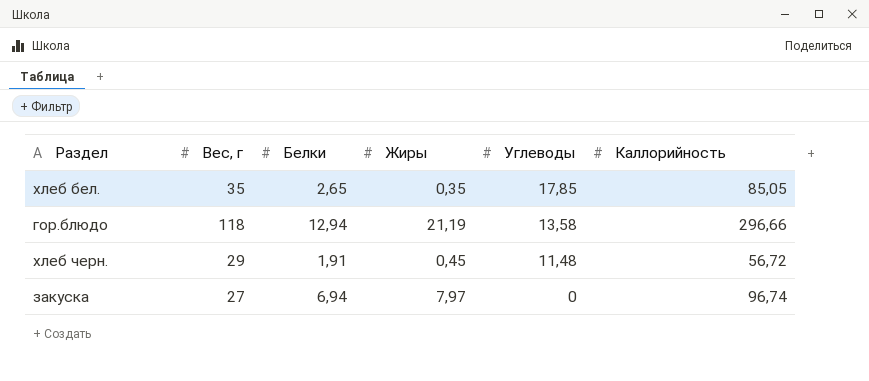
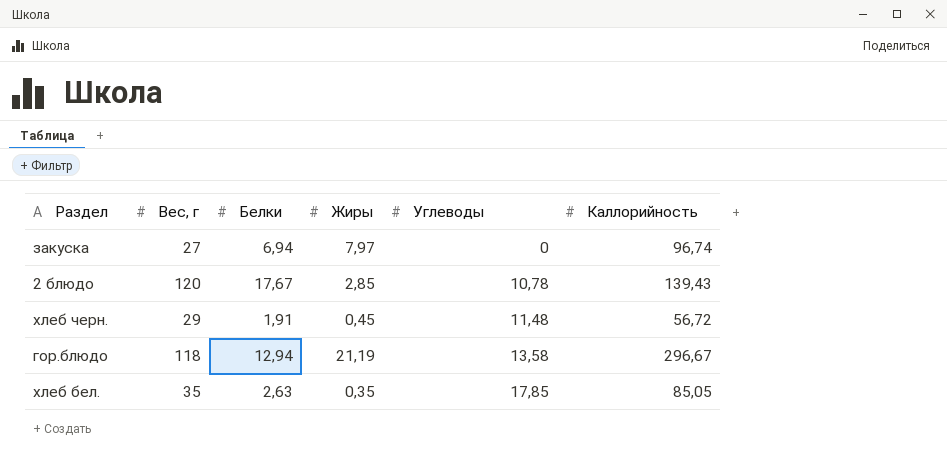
row order: Углеводы descending -> Углеводы ascending
row 2 блюдо: none -> 120 | 17,67 | 2,85 | 10,78 | 139,43
гор.блюдо | Каллорийность: 296,66 -> 296,67
хлеб бел. | Белки: 2,65 -> 2,63

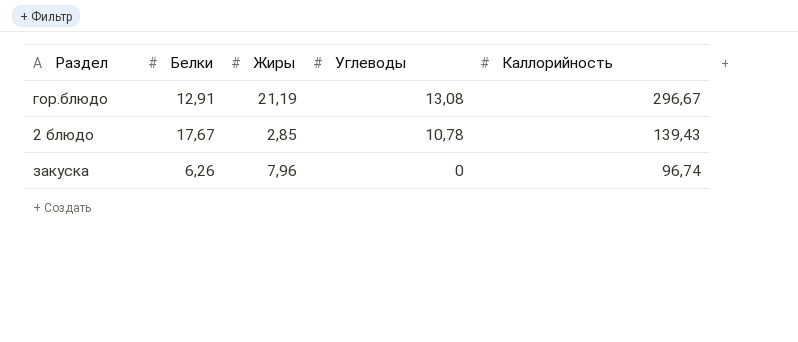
row order: Углеводы ascending -> Углеводы descending
column Вес, г | position: 2 -> none
row хлеб черн.: 29 | 1,91 | 0,45 | 11,48 | 56,72 -> none
row хлеб бел.: 35 | 2,63 | 0,35 | 17,85 | 85,05 -> none
гор.блюдо | Белки: 12,94 -> 12,91
гор.блюдо | Углеводы: 13,58 -> 13,08
закуска | Белки: 6,94 -> 6,26
закуска | Жиры: 7,97 -> 7,96

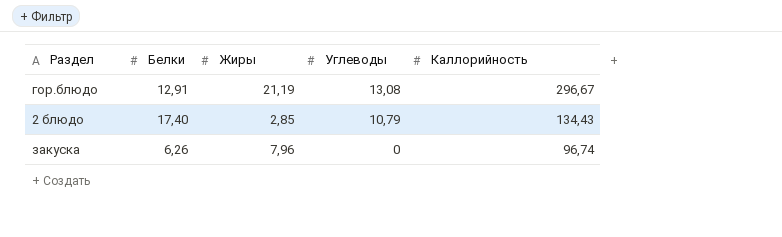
2 блюдо | Белки: 17,67 -> 17,40
2 блюдо | Углеводы: 10,78 -> 10,79
2 блюдо | Каллорийность: 139,43 -> 134,43

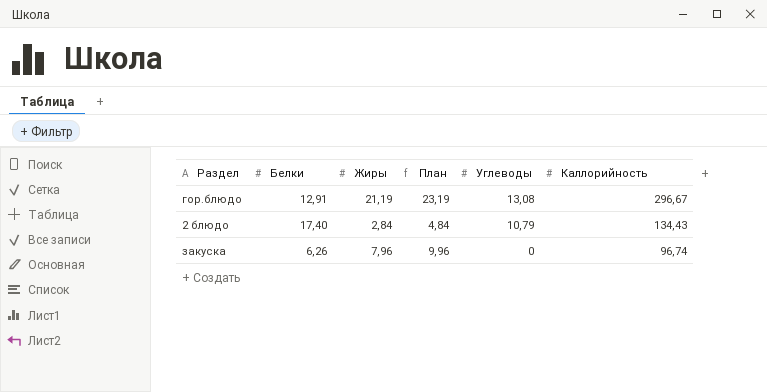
column План | formula: none -> [Жиры] + 2
2 блюдо | Жиры: 2,85 -> 2,84

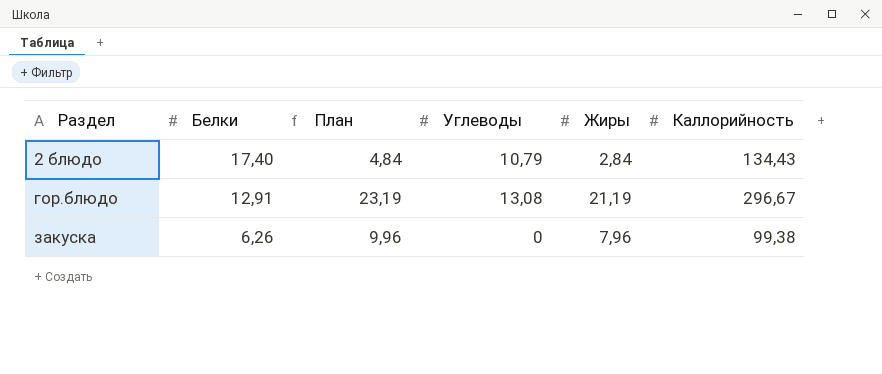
row order: Углеводы descending -> Раздел ascending
column Жиры | position: 3 -> 5
закуска | Каллорийность: 96,74 -> 99,38

